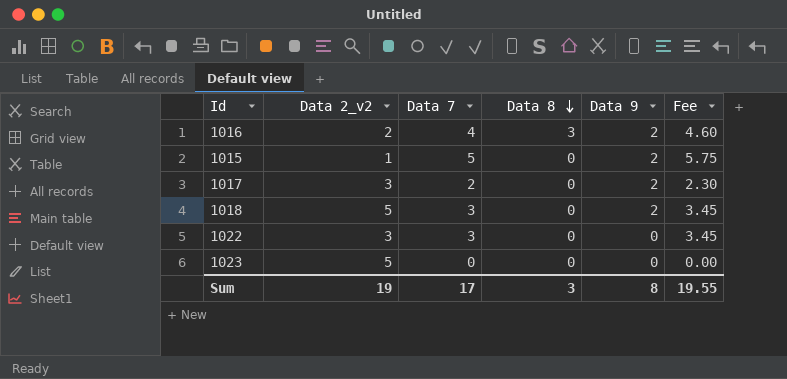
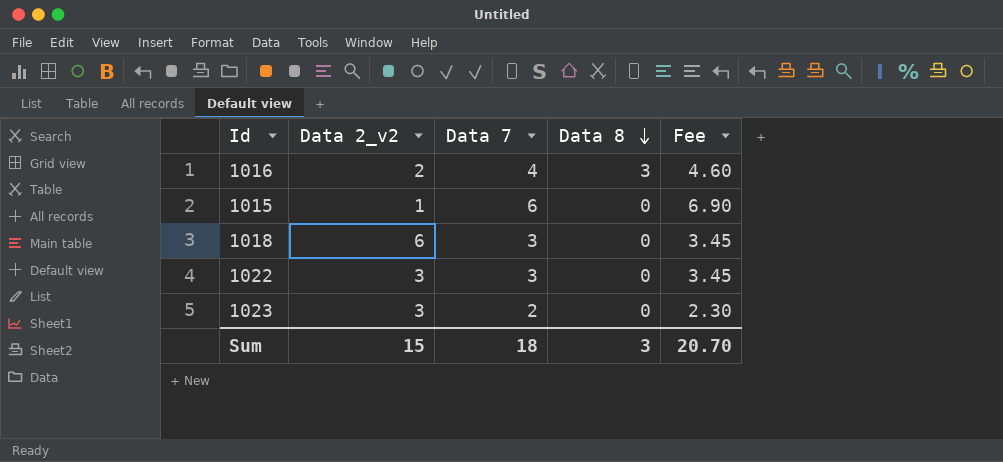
column Data 9 | position: 5 -> none
row 1017: 3 | 2 | 0 | 2 | 2.30 -> none
1015 | Data 7: 5 -> 6
1015 | Fee: 5.75 -> 6.90
1018 | Data 2_v2: 5 -> 6
1023 | Data 2_v2: 5 -> 3
1023 | Data 7: 0 -> 2
1023 | Fee: 0.00 -> 2.30
Sum | Data 2_v2: 19 -> 15
Sum | Data 7: 17 -> 18
Sum | Fee: 19.55 -> 20.70

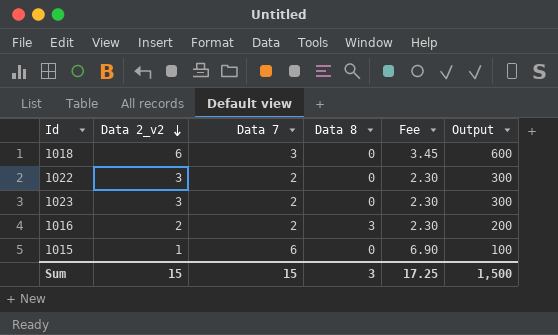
row order: Data 8 descending -> Data 2_v2 descending
column Output | formula: none -> [Data 2_v2] * 100
1022 | Data 7: 3 -> 2
1022 | Fee: 3.45 -> 2.30
1016 | Data 7: 4 -> 2
1016 | Fee: 4.60 -> 2.30
Sum | Data 7: 18 -> 15
Sum | Fee: 20.70 -> 17.25

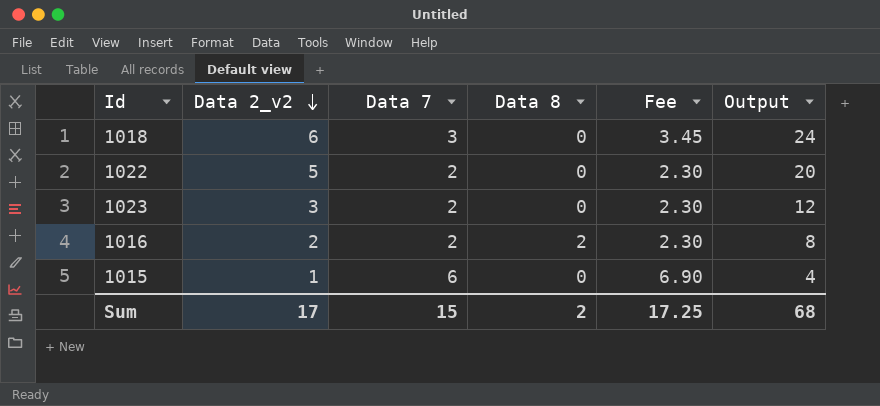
column Output | formula: [Data 2_v2] * 100 -> [Data 2_v2] * 4
1022 | Data 2_v2: 3 -> 5
1016 | Data 8: 3 -> 2
Sum | Data 2_v2: 15 -> 17
Sum | Data 8: 3 -> 2
Sum | Output: 1,500 -> 68

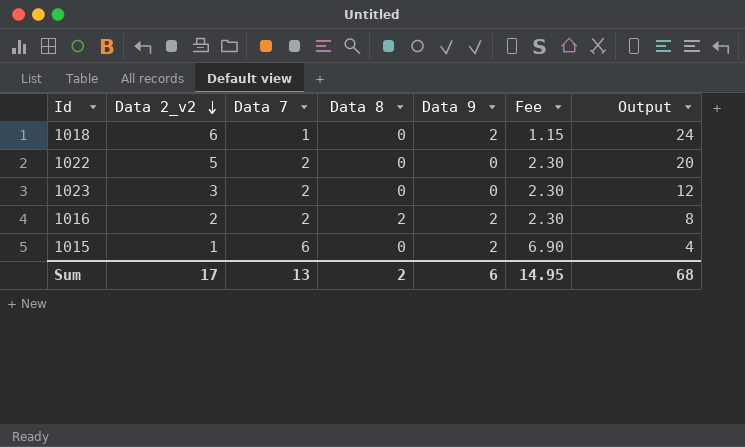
column Data 9 | position: none -> 5
1018 | Data 7: 3 -> 1
1018 | Fee: 3.45 -> 1.15
Sum | Data 7: 15 -> 13
Sum | Fee: 17.25 -> 14.95

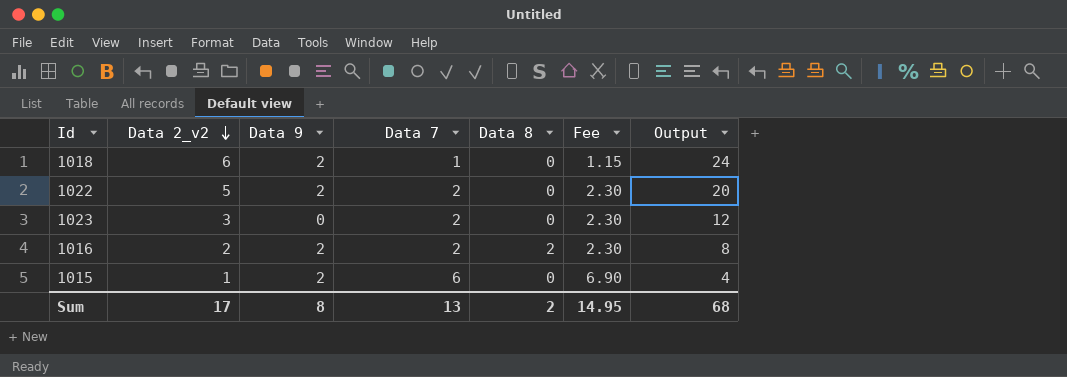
column Data 9 | position: 5 -> 3
1022 | Data 9: 0 -> 2
Sum | Data 9: 6 -> 8

